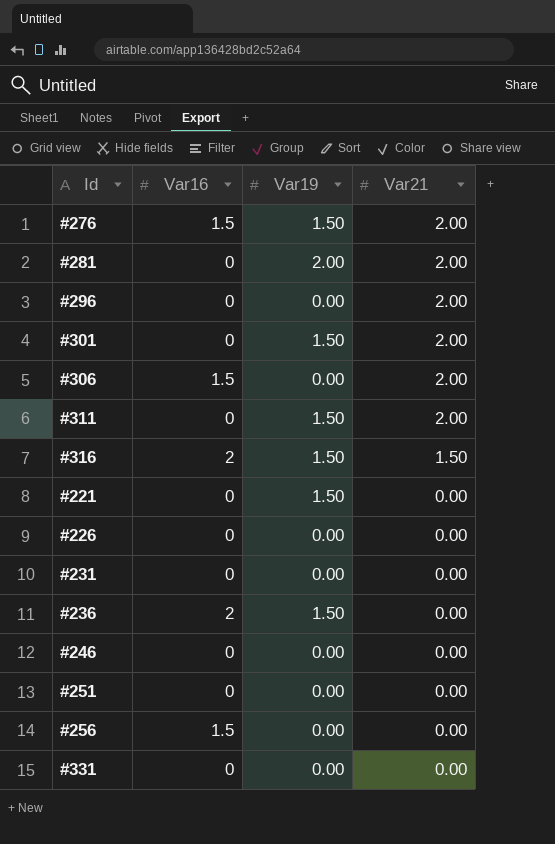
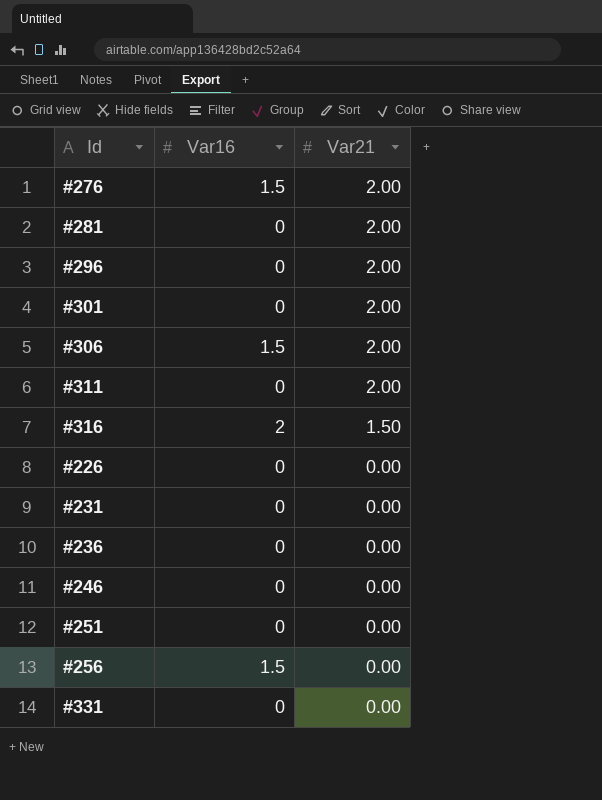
column Var19 | position: 3 -> none
row #221: 0 | 1.50 | 0.00 -> none
#236 | Var16: 2 -> 0

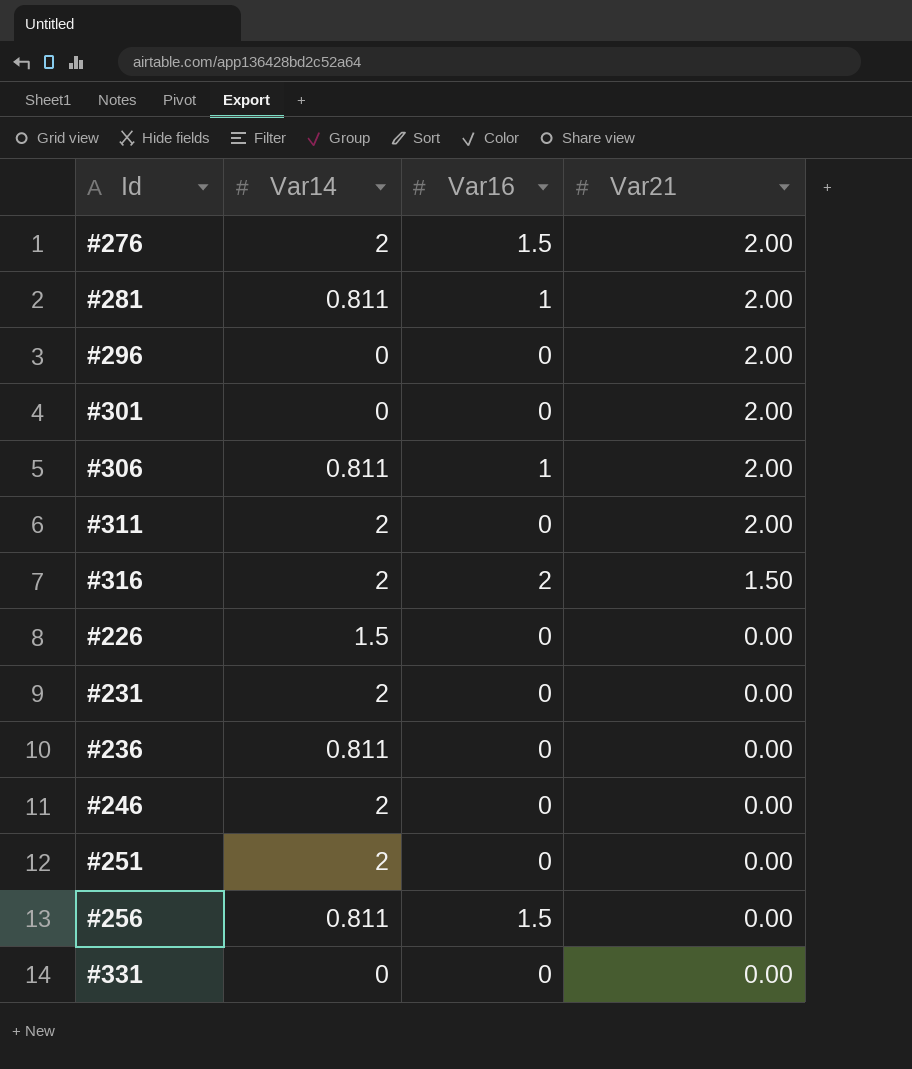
column Var14 | position: none -> 2
#281 | Var16: 0 -> 1
#306 | Var16: 1.5 -> 1

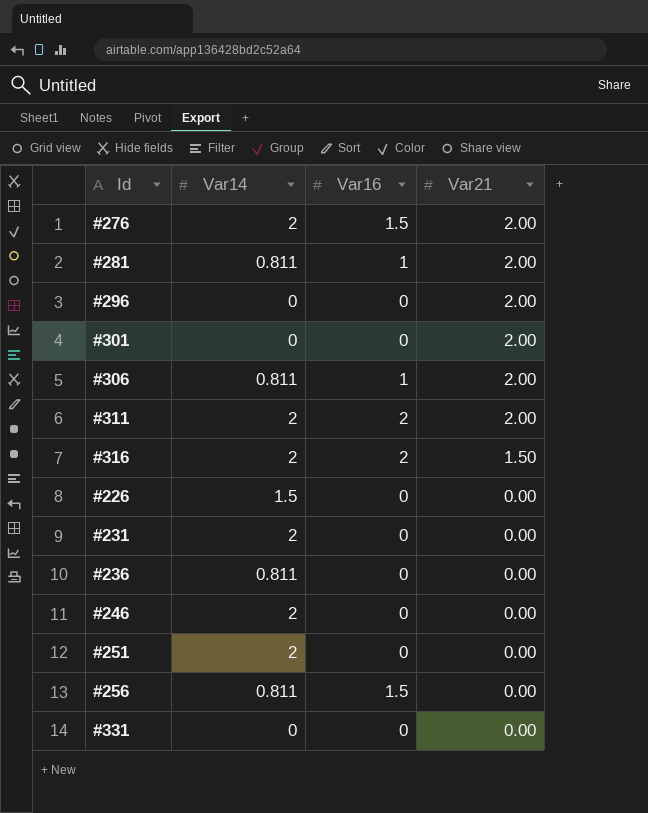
#311 | Var16: 0 -> 2

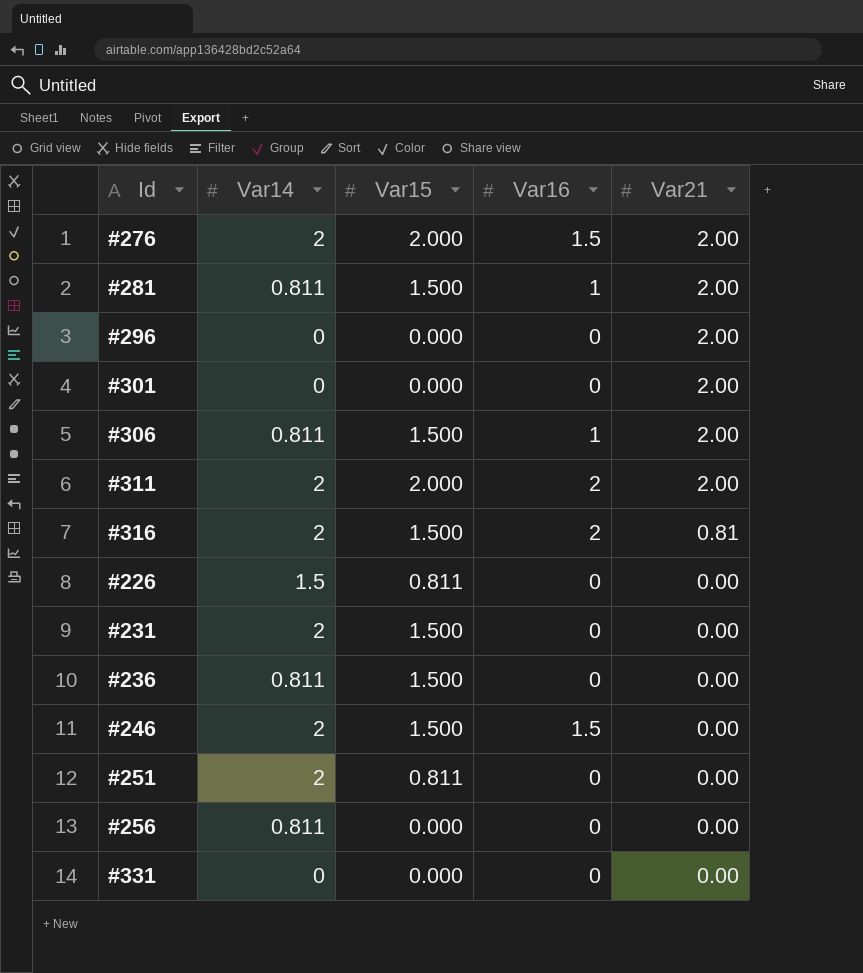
column Var15 | position: none -> 3
#316 | Var21: 1.50 -> 0.81
#246 | Var16: 0 -> 1.5
#256 | Var16: 1.5 -> 0

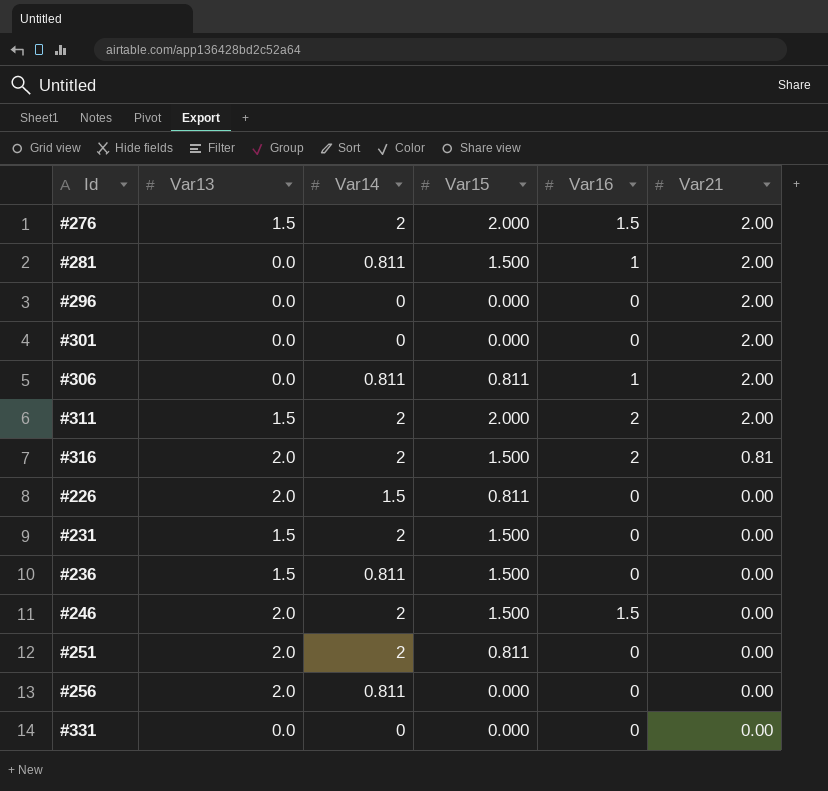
column Var13 | position: none -> 2
#306 | Var15: 1.500 -> 0.811

